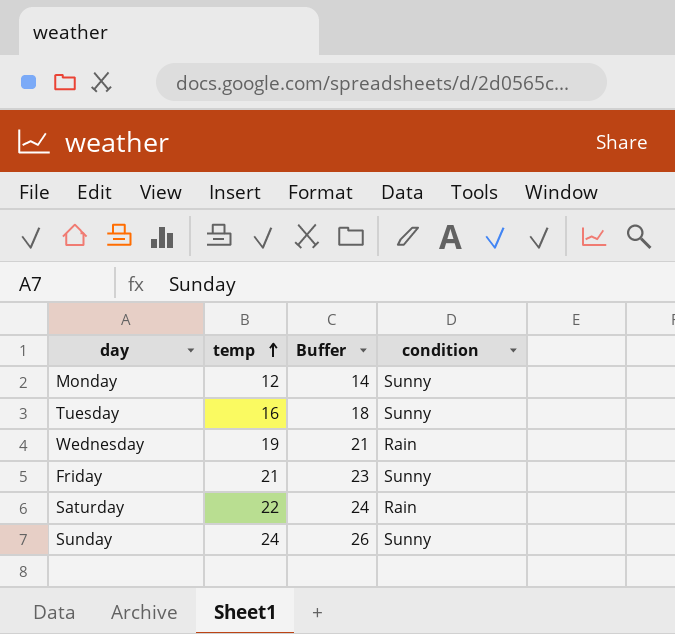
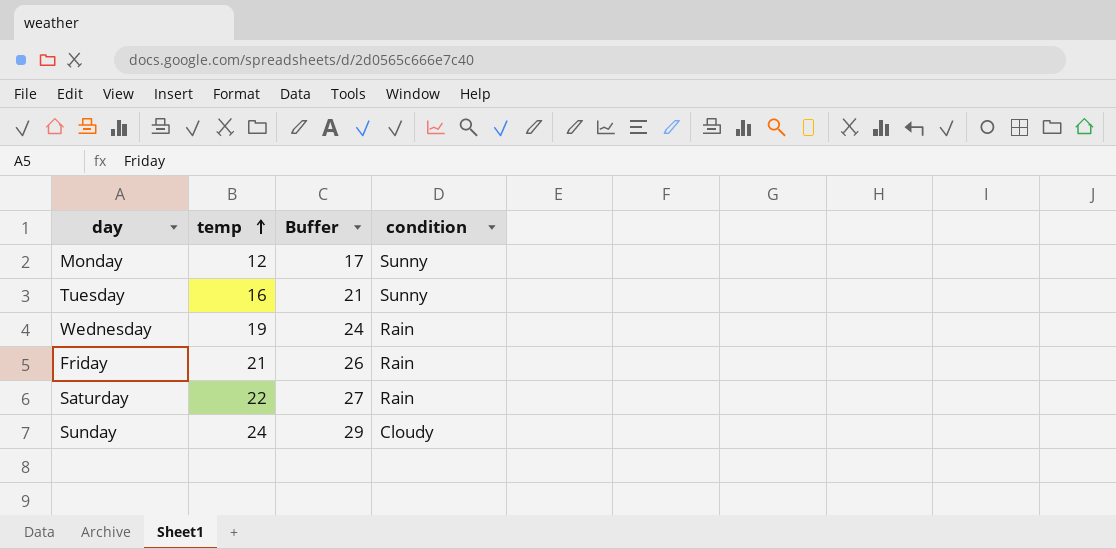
column Buffer | formula: [temp] + 2 -> [temp] + 5
Friday | condition: Sunny -> Rain
Sunday | condition: Sunny -> Cloudy

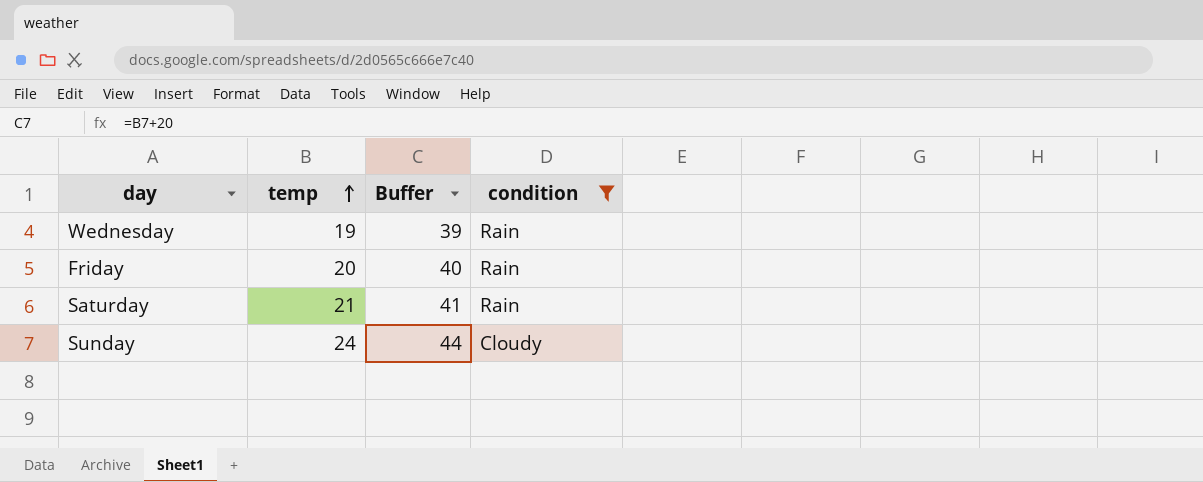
filter: none -> condition != Sunny
column Buffer | formula: [temp] + 5 -> [temp] + 20
Friday | temp: 21 -> 20
Saturday | temp: 22 -> 21

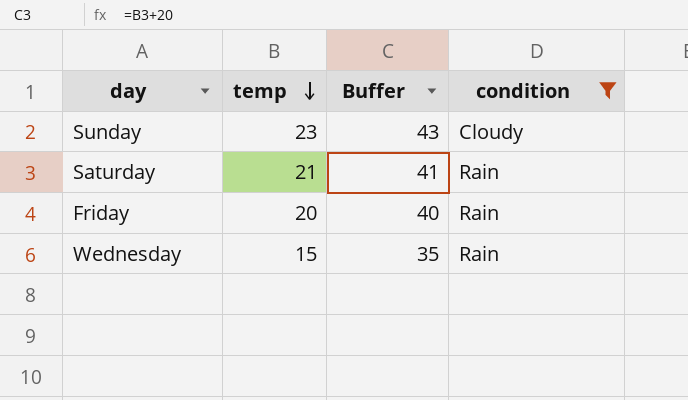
row order: temp ascending -> temp descending
Sunday | temp: 24 -> 23
Sunday | Buffer: 44 -> 43
Wednesday | temp: 19 -> 15
Wednesday | Buffer: 39 -> 35

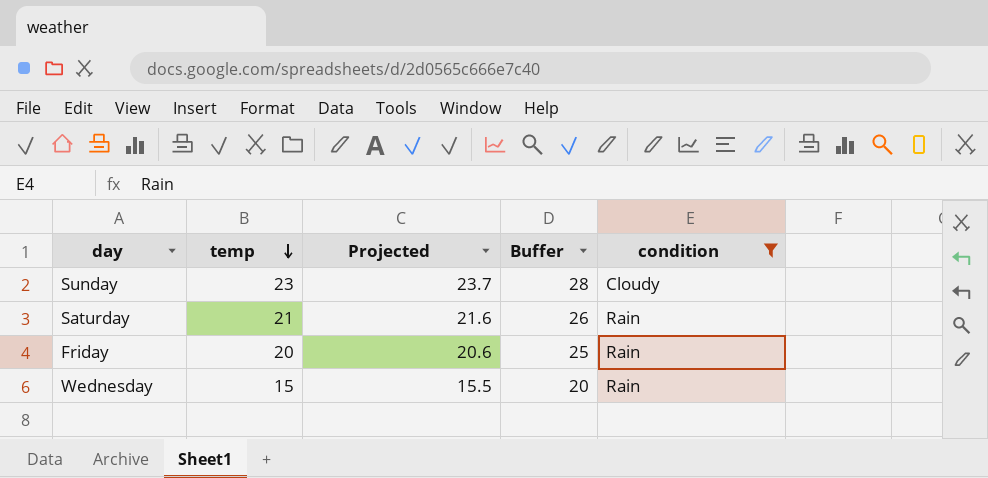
column Projected | formula: none -> [temp] * 1.03
column Buffer | formula: [temp] + 20 -> [temp] + 5

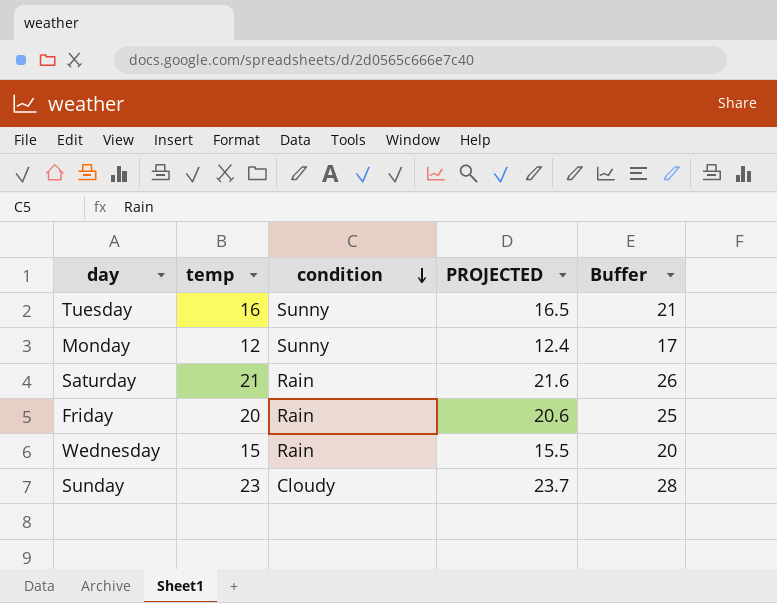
filter: condition != Sunny -> none
row order: temp descending -> condition descending
column condition | position: 5 -> 3
column name: Projected -> PROJECTED

